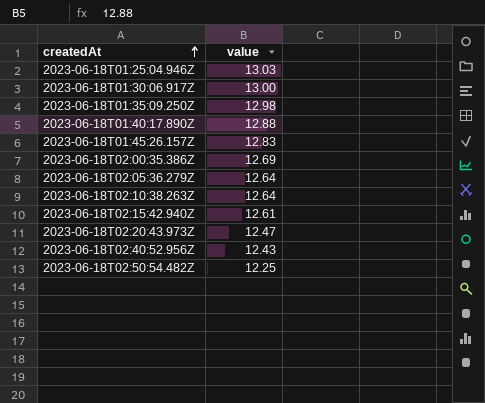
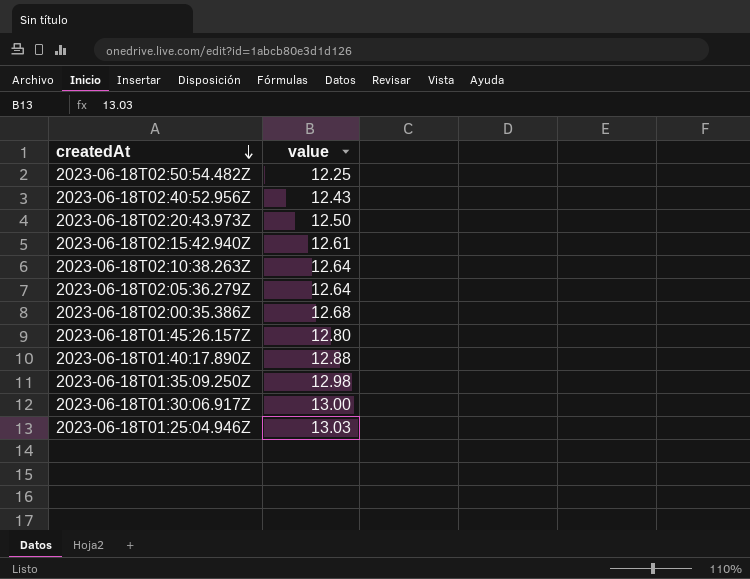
row order: createdAt ascending -> createdAt descending
2023-06-18T02:20:43.973Z | value: 12.47 -> 12.50
2023-06-18T02:00:35.386Z | value: 12.69 -> 12.68
2023-06-18T01:45:26.157Z | value: 12.83 -> 12.80

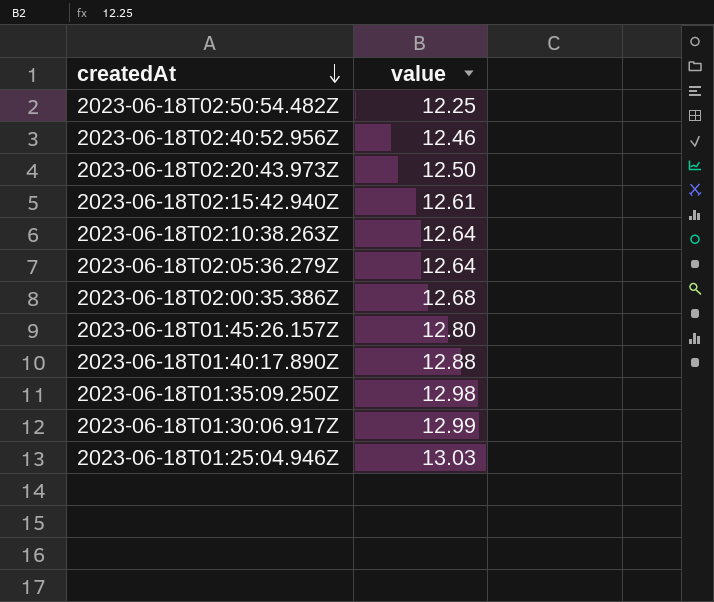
2023-06-18T02:40:52.956Z | value: 12.43 -> 12.46
2023-06-18T01:30:06.917Z | value: 13.00 -> 12.99

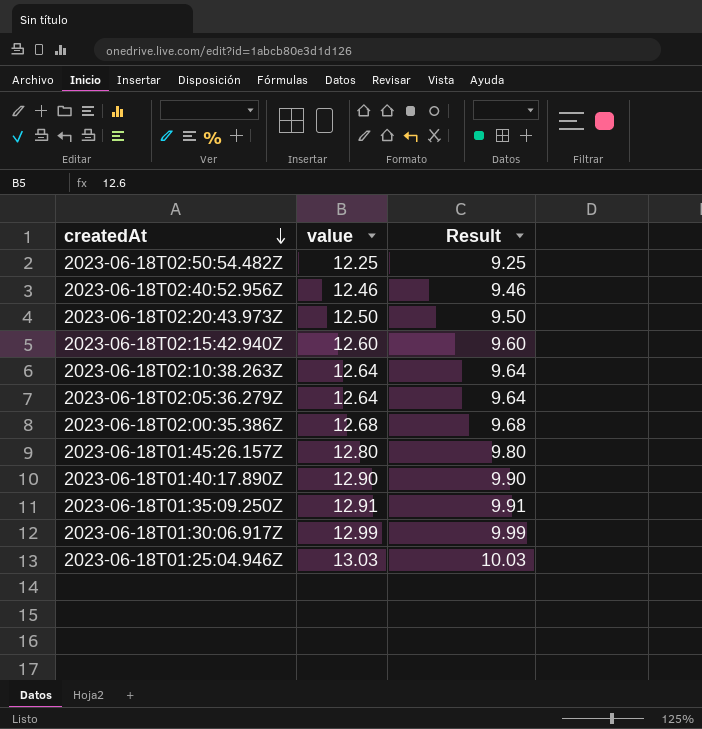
column Result | formula: none -> [value] - 3
2023-06-18T02:15:42.940Z | value: 12.61 -> 12.60
2023-06-18T01:40:17.890Z | value: 12.88 -> 12.90
2023-06-18T01:35:09.250Z | value: 12.98 -> 12.91

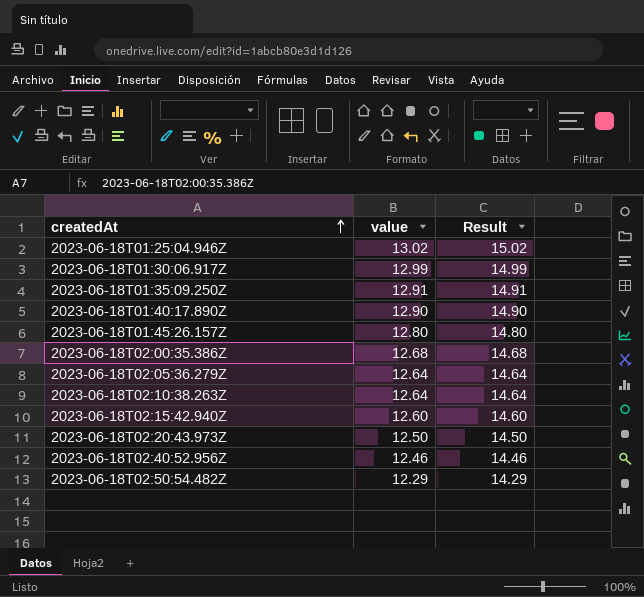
row order: createdAt descending -> createdAt ascending
column Result | formula: [value] - 3 -> [value] + 2
2023-06-18T01:25:04.946Z | value: 13.03 -> 13.02
2023-06-18T02:50:54.482Z | value: 12.25 -> 12.29

